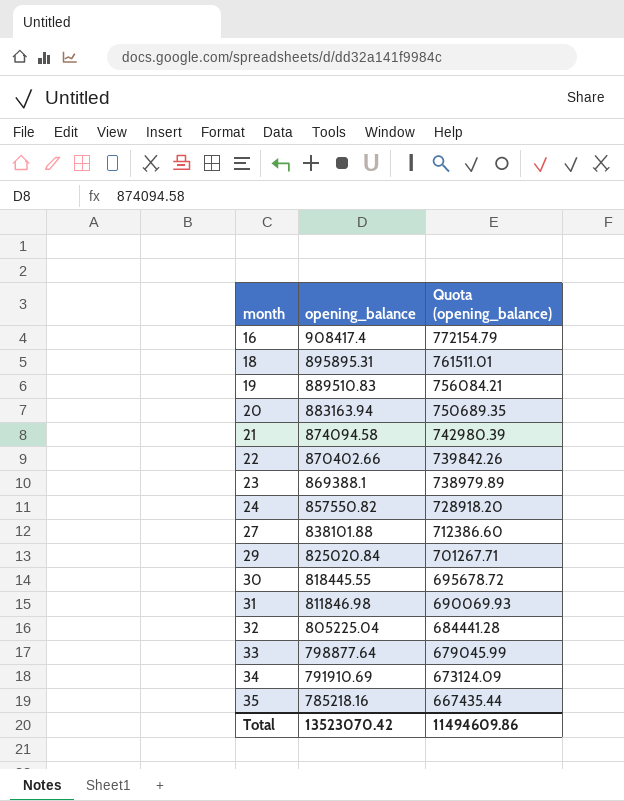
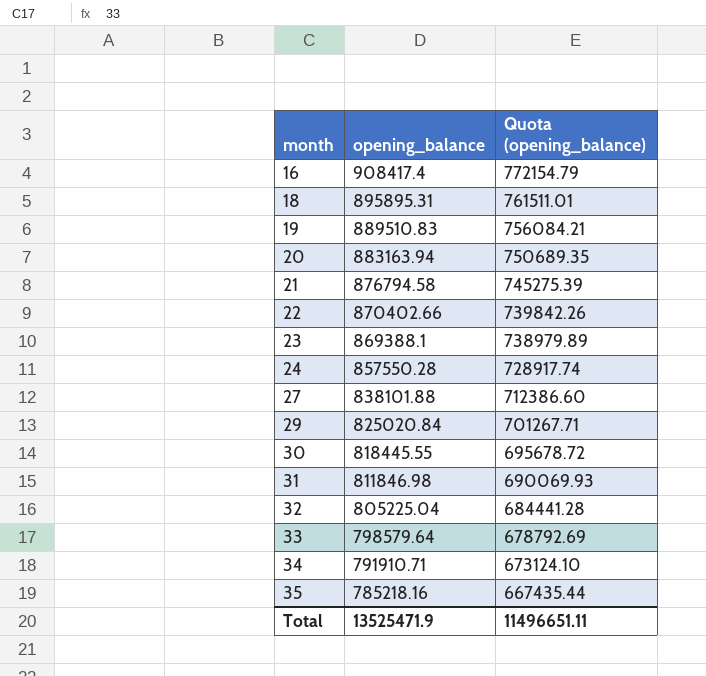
21 | opening_balance: 874094.58 -> 876794.58
21 | Quota (opening_balance): 742980.39 -> 745275.39
24 | opening_balance: 857550.82 -> 857550.28
24 | Quota (opening_balance): 728918.20 -> 728917.74
33 | opening_balance: 798877.64 -> 798579.64
33 | Quota (opening_balance): 679045.99 -> 678792.69
34 | opening_balance: 791910.69 -> 791910.71
34 | Quota (opening_balance): 673124.09 -> 673124.10
Total | opening_balance: 13523070.42 -> 13525471.9
Total | Quota (opening_balance): 11494609.86 -> 11496651.11

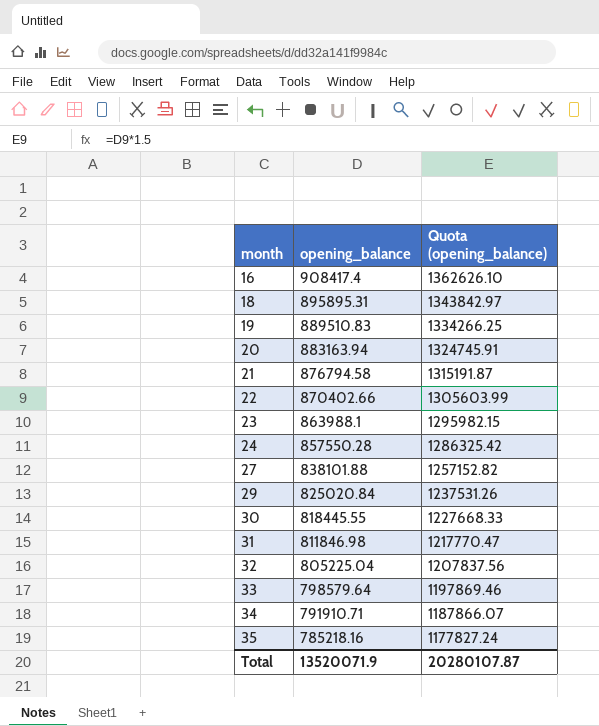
column Quota (opening_balance) | formula: [opening_balance] * 0.85 -> [opening_balance] * 1.5
23 | opening_balance: 869388.1 -> 863988.1
Total | opening_balance: 13525471.9 -> 13520071.9
Total | Quota (opening_balance): 11496651.11 -> 20280107.87

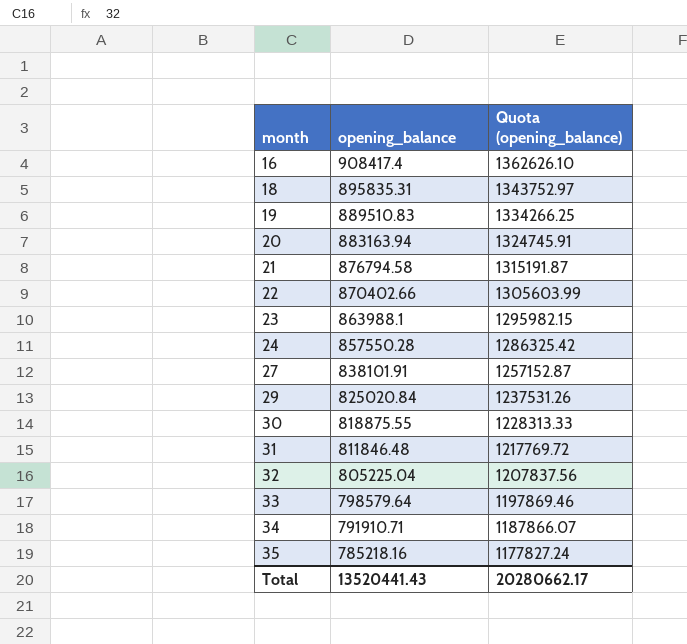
18 | opening_balance: 895895.31 -> 895835.31
18 | Quota (opening_balance): 1343842.97 -> 1343752.97
27 | opening_balance: 838101.88 -> 838101.91
27 | Quota (opening_balance): 1257152.82 -> 1257152.87
30 | opening_balance: 818445.55 -> 818875.55
30 | Quota (opening_balance): 1227668.33 -> 1228313.33
31 | opening_balance: 811846.98 -> 811846.48
31 | Quota (opening_balance): 1217770.47 -> 1217769.72
Total | opening_balance: 13520071.9 -> 13520441.43
Total | Quota (opening_balance): 20280107.87 -> 20280662.17

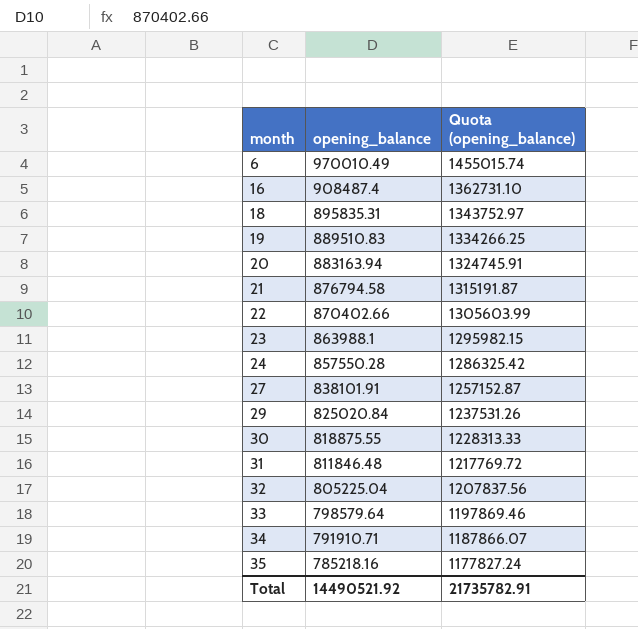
row 6: none -> 970010.49 | 1455015.74
16 | opening_balance: 908417.4 -> 908487.4
16 | Quota (opening_balance): 1362626.10 -> 1362731.10
Total | opening_balance: 13520441.43 -> 14490521.92
Total | Quota (opening_balance): 20280662.17 -> 21735782.91

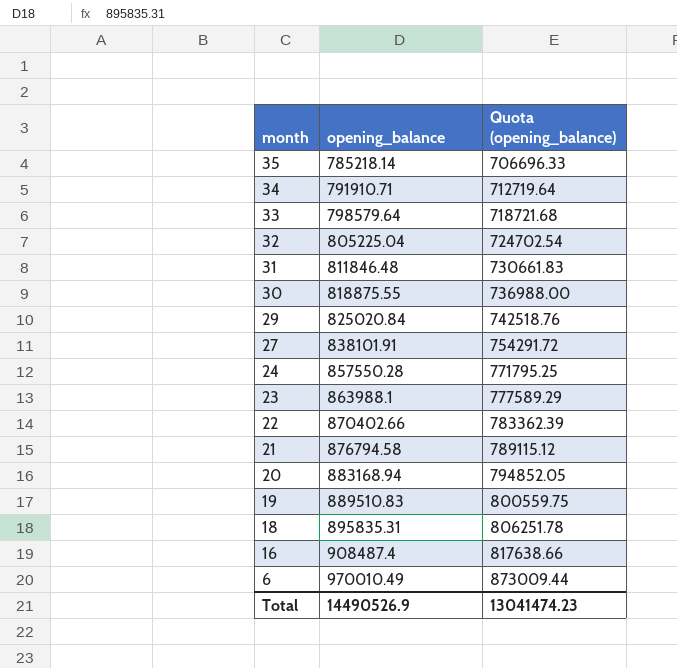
row order: month ascending -> month descending
column Quota (opening_balance) | formula: [opening_balance] * 1.5 -> [opening_balance] * 0.9
35 | opening_balance: 785218.16 -> 785218.14
20 | opening_balance: 883163.94 -> 883168.94
Total | opening_balance: 14490521.92 -> 14490526.9
Total | Quota (opening_balance): 21735782.91 -> 13041474.23

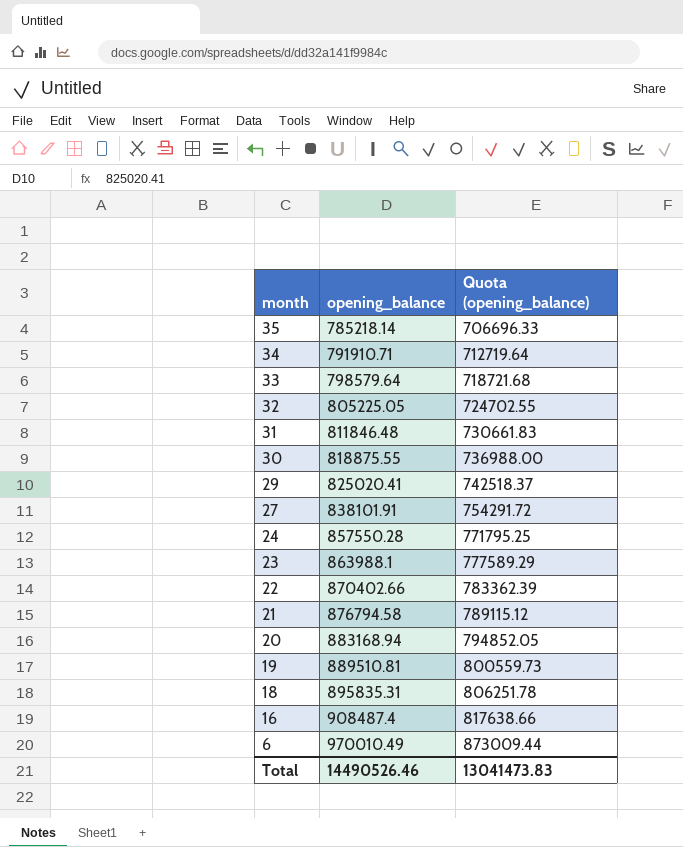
32 | opening_balance: 805225.04 -> 805225.05
32 | Quota (opening_balance): 724702.54 -> 724702.55
29 | opening_balance: 825020.84 -> 825020.41
29 | Quota (opening_balance): 742518.76 -> 742518.37
19 | opening_balance: 889510.83 -> 889510.81
19 | Quota (opening_balance): 800559.75 -> 800559.73
Total | opening_balance: 14490526.9 -> 14490526.46
Total | Quota (opening_balance): 13041474.23 -> 13041473.83

